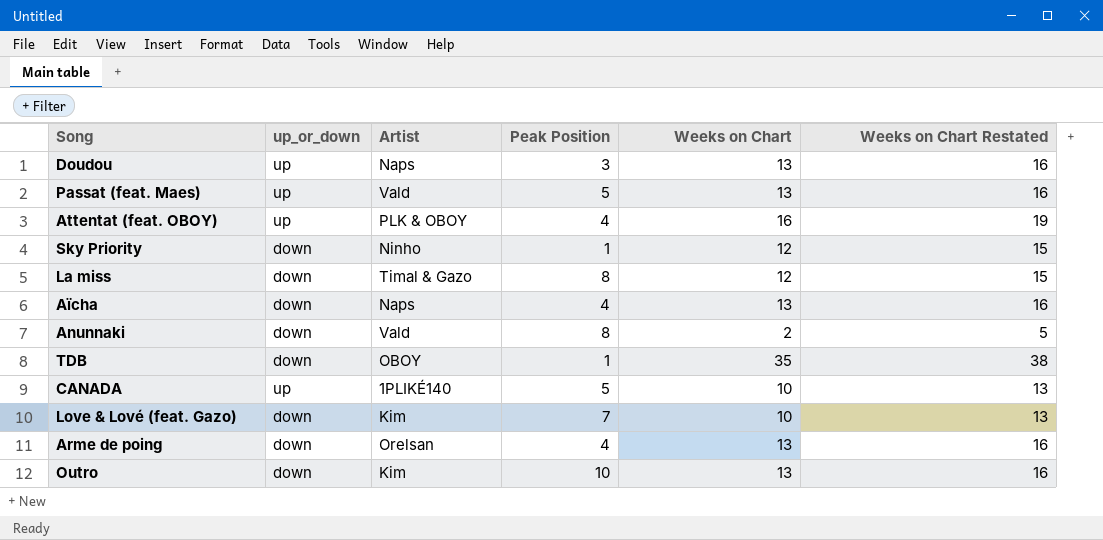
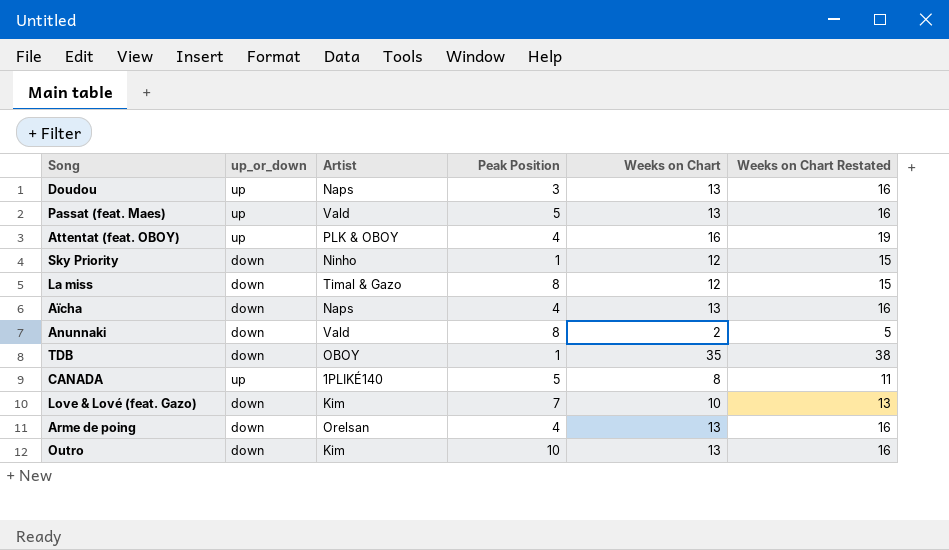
CANADA | Weeks on Chart: 10 -> 8
CANADA | Weeks on Chart Restated: 13 -> 11

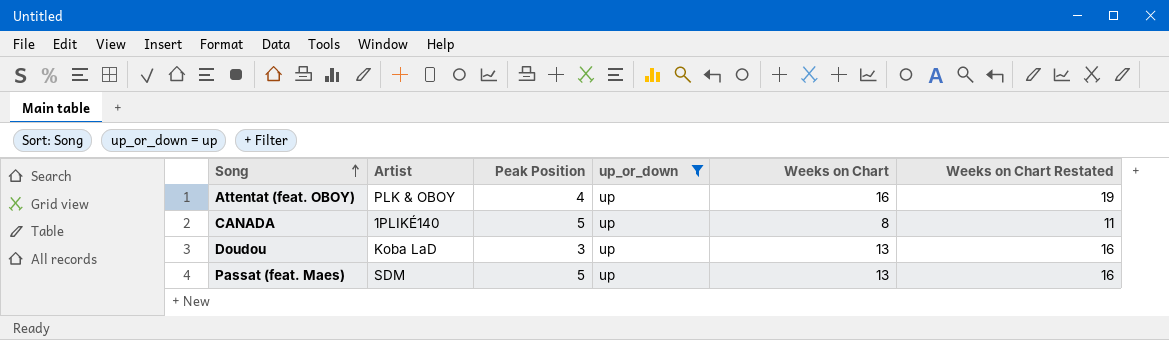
filter: none -> up_or_down = up
row order: none -> Song ascending
column up_or_down | position: 2 -> 4
Doudou | Artist: Naps -> Koba LaD
Passat (feat. Maes) | Artist: Vald -> SDM

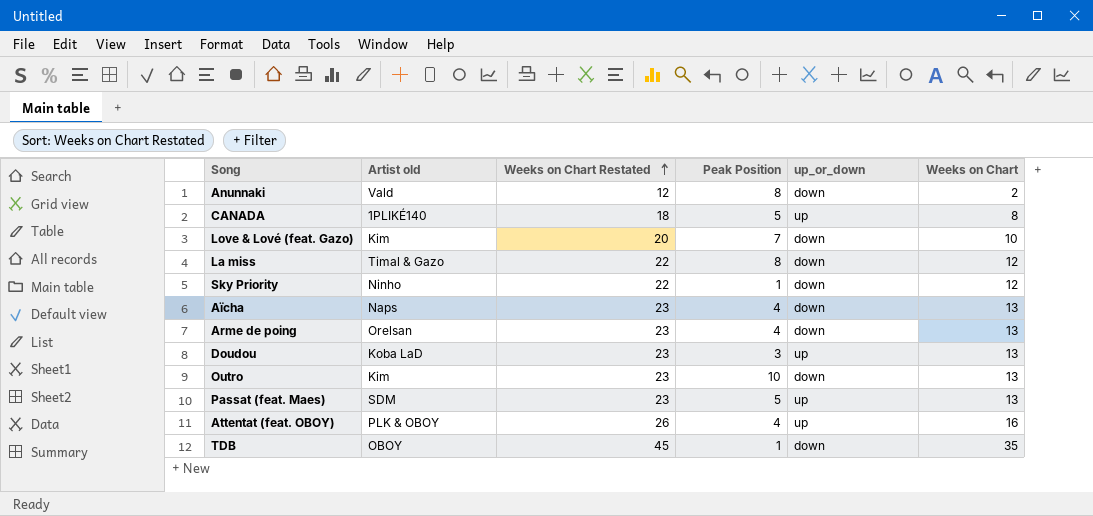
filter: up_or_down = up -> none
row order: Song ascending -> Weeks on Chart Restated ascending
column name: Artist -> Artist old
column Weeks on Chart Restated | formula: [Weeks on Chart] + 3 -> [Weeks on Chart] + 10
column Weeks on Chart Restated | position: 6 -> 3

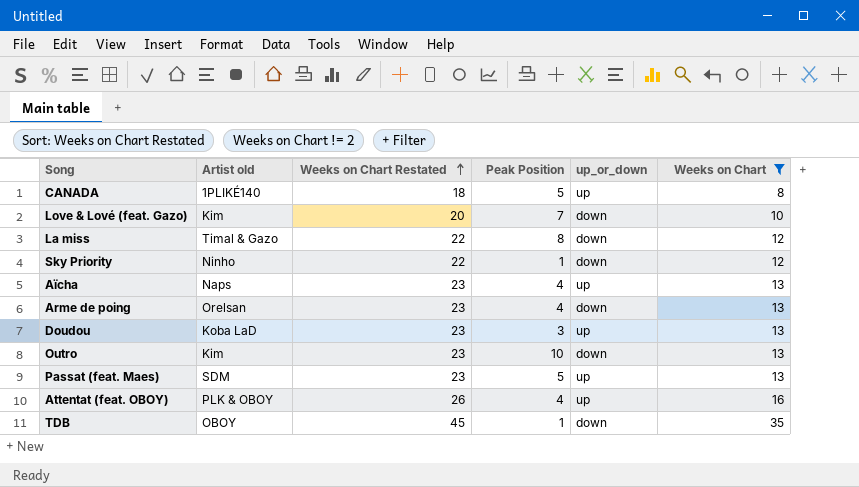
filter: none -> Weeks on Chart != 2
Aïcha | up_or_down: down -> up

